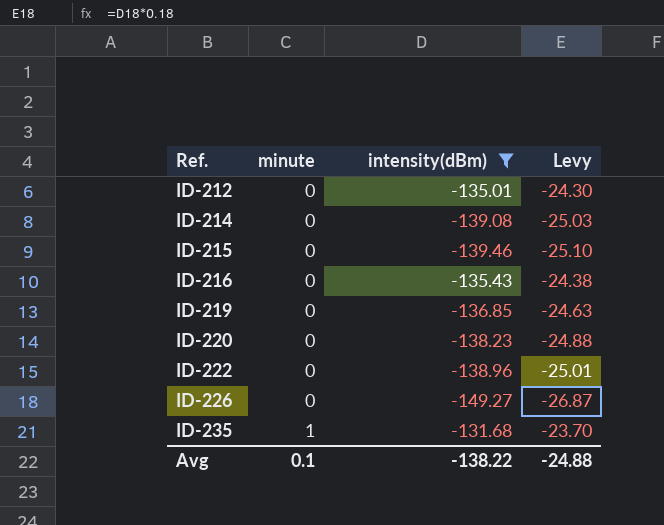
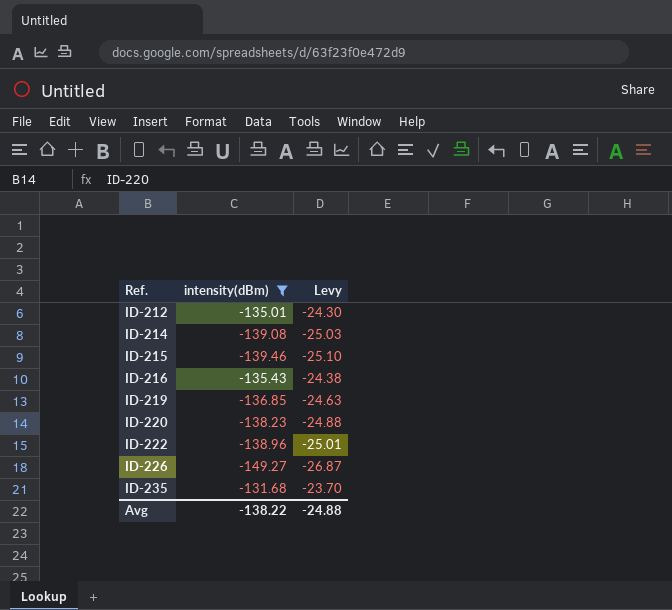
column minute | position: 2 -> none

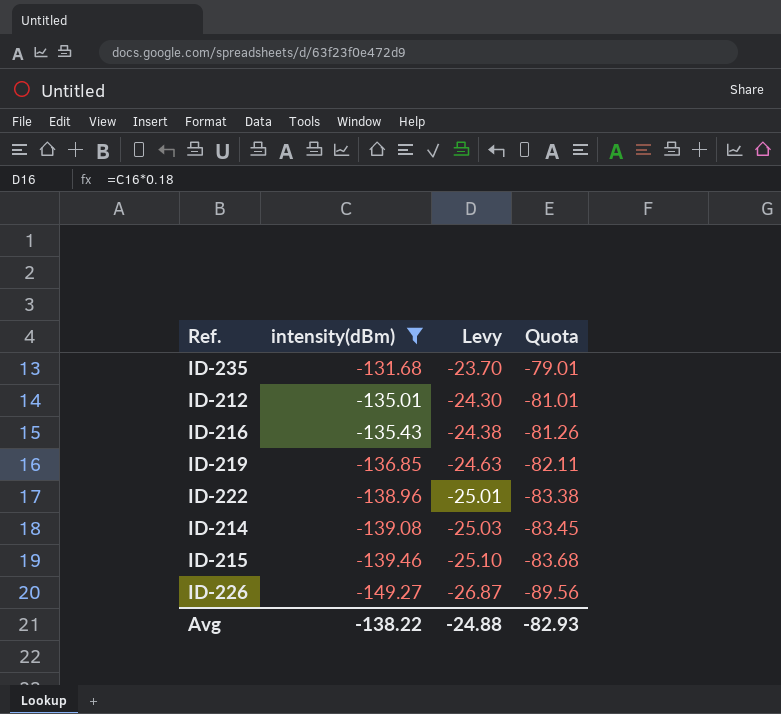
row order: Ref. ascending -> intensity(dBm) descending
column Quota | formula: none -> [intensity(dBm)] * 0.6
row ID-220: -138.23 | -24.88 -> none

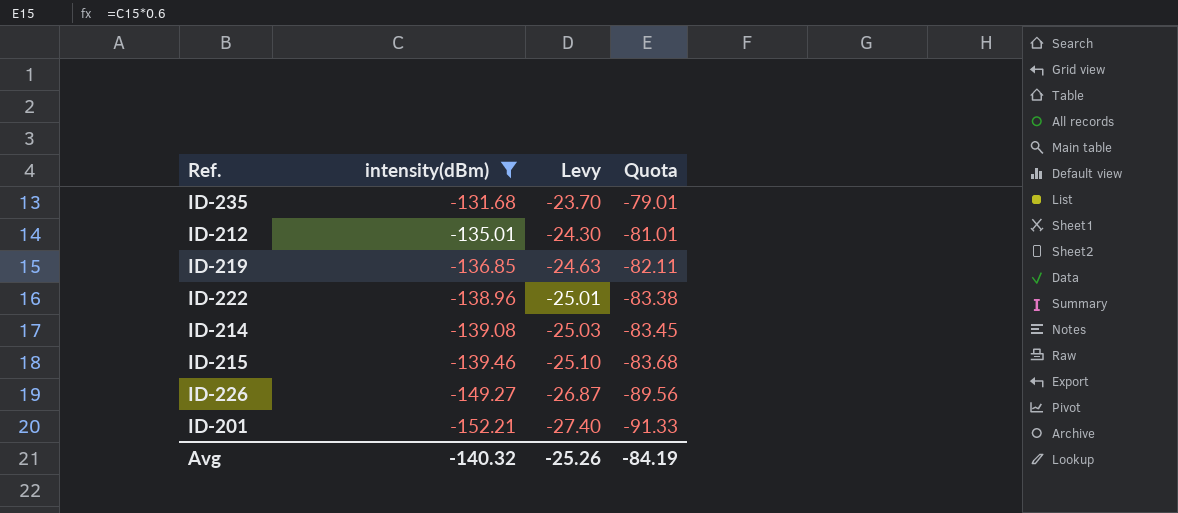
row ID-216: -135.43 | -24.38 | -81.26 -> none
row ID-201: none -> -152.21 | -27.40 | -91.33
Avg | intensity(dBm): -138.22 -> -140.32
Avg | Levy: -24.88 -> -25.26
Avg | Quota: -82.93 -> -84.19

